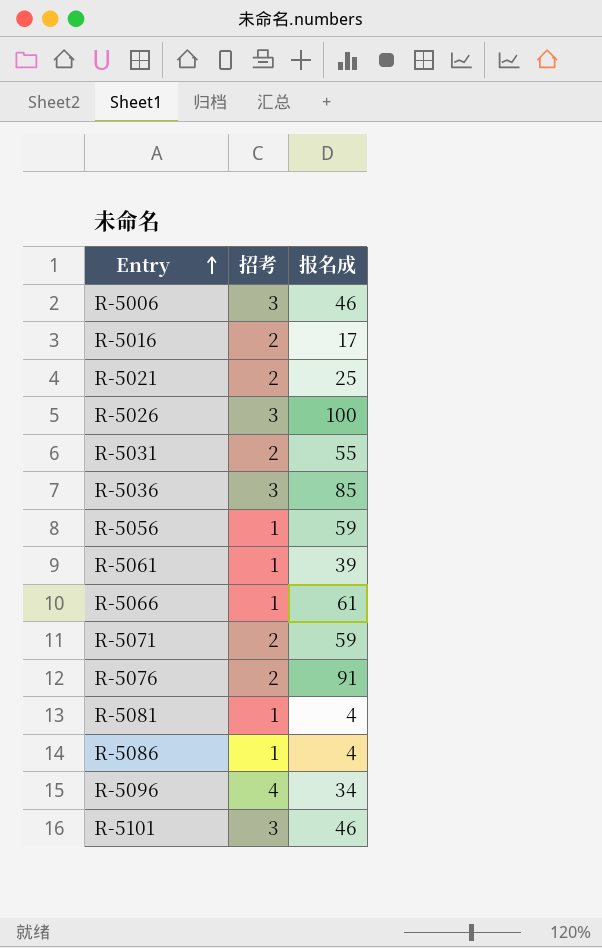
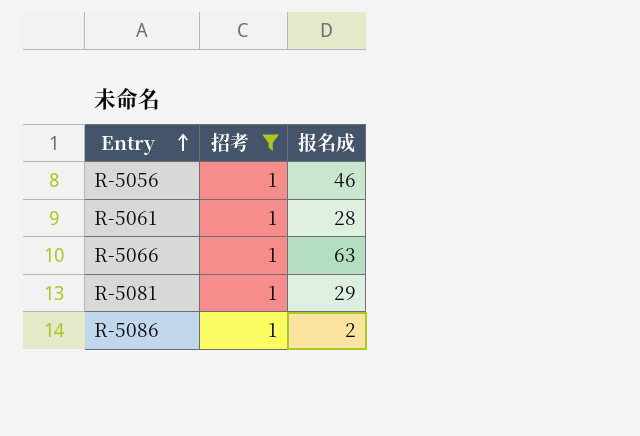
filter: none -> 招考 = 1
R-5056 | 报名成: 59 -> 46
R-5061 | 报名成: 39 -> 28
R-5066 | 报名成: 61 -> 63
R-5081 | 报名成: 4 -> 29
R-5086 | 报名成: 4 -> 2

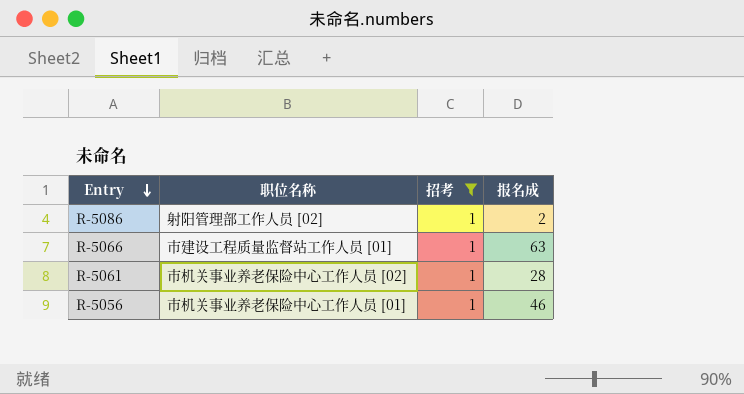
row order: Entry ascending -> Entry descending
column 职位名称 | position: none -> 2
row R-5081: 1 | 29 -> none

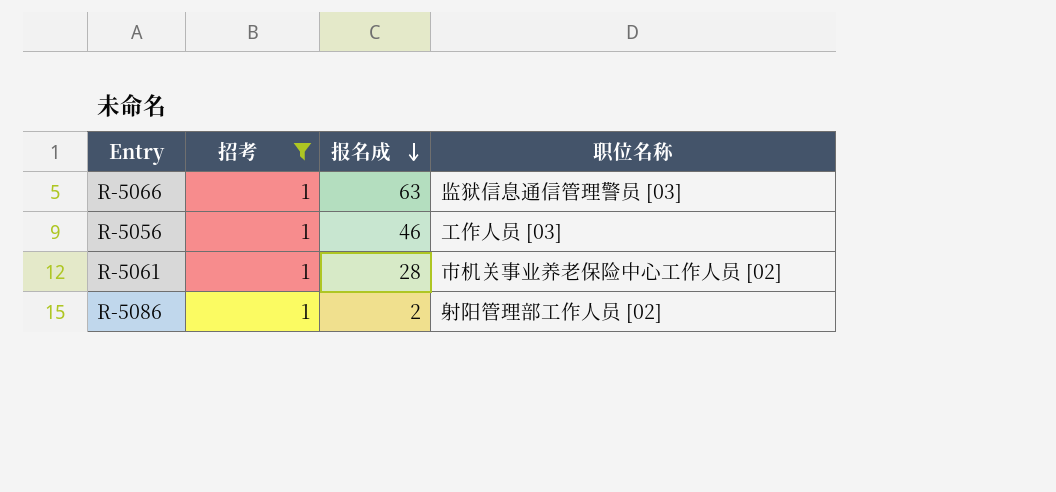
row order: Entry descending -> 报名成 descending
column 职位名称 | position: 2 -> 4
R-5066 | 职位名称: 市建设工程质量监督站工作人员 [01] -> 监狱信息通信管理警员 [03]
R-5056 | 职位名称: 市机关事业养老保险中心工作人员 [01] -> 工作人员 [03]

